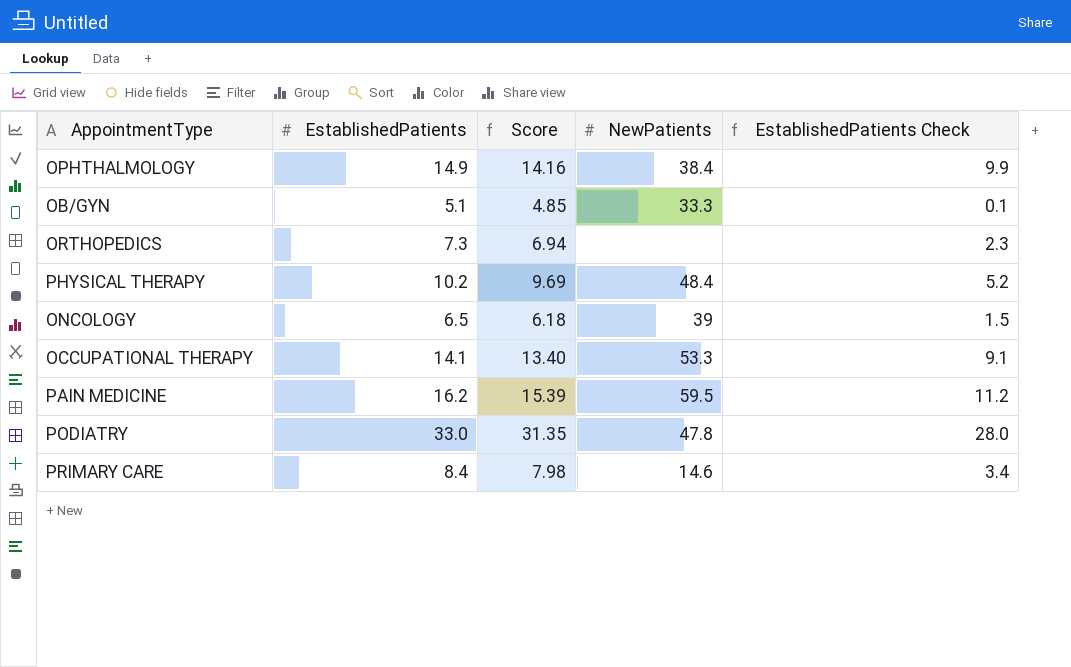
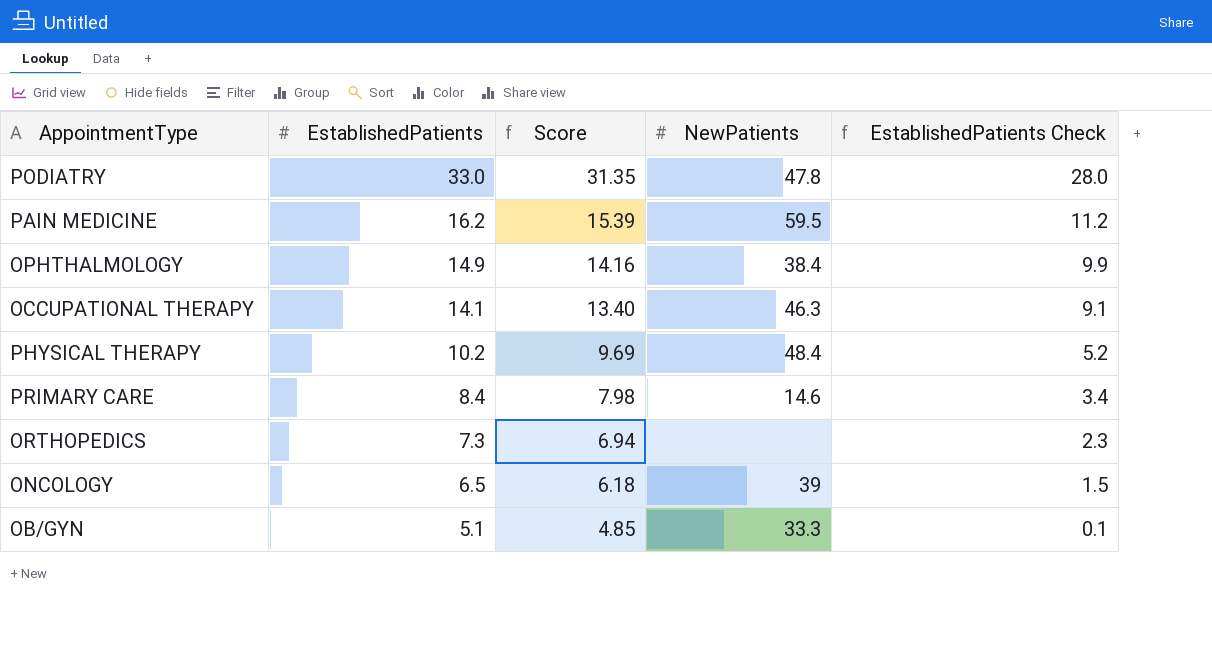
row order: none -> EstablishedPatients descending
OCCUPATIONAL THERAPY | NewPatients: 53.3 -> 46.3

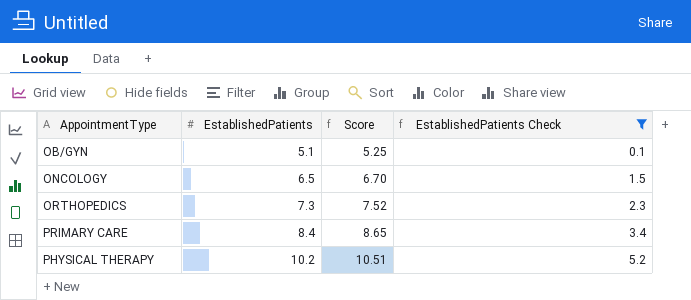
filter: none -> EstablishedPatients Check <= 5.2
row order: EstablishedPatients descending -> EstablishedPatients ascending
column NewPatients | position: 4 -> none
column Score | formula: [EstablishedPatients] * 0.95 -> [EstablishedPatients] * 1.03

